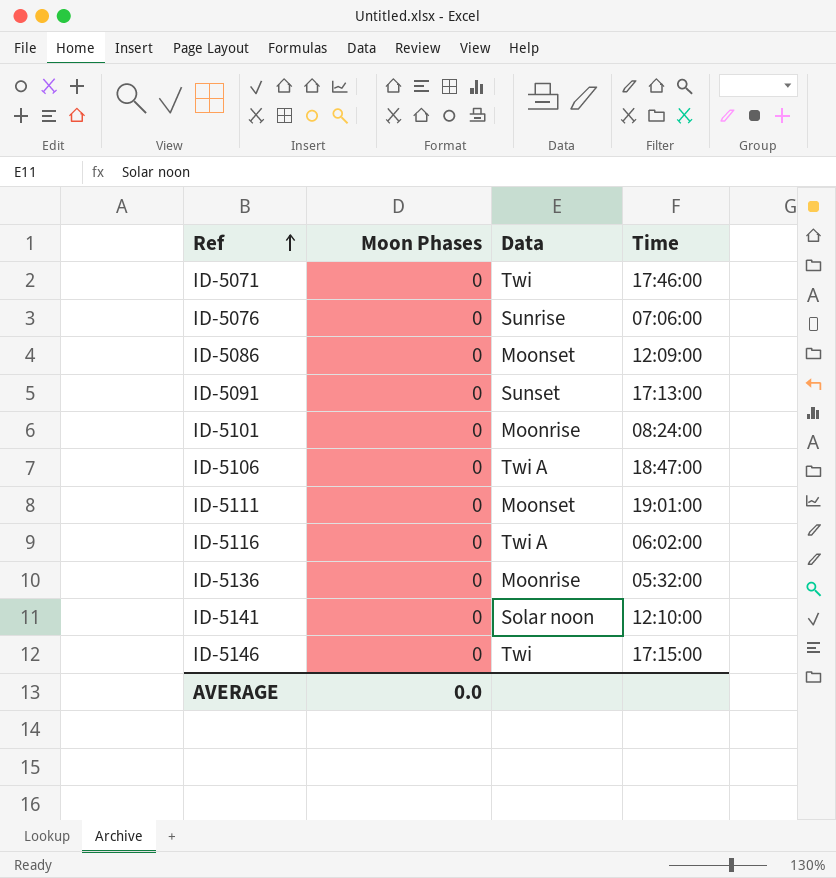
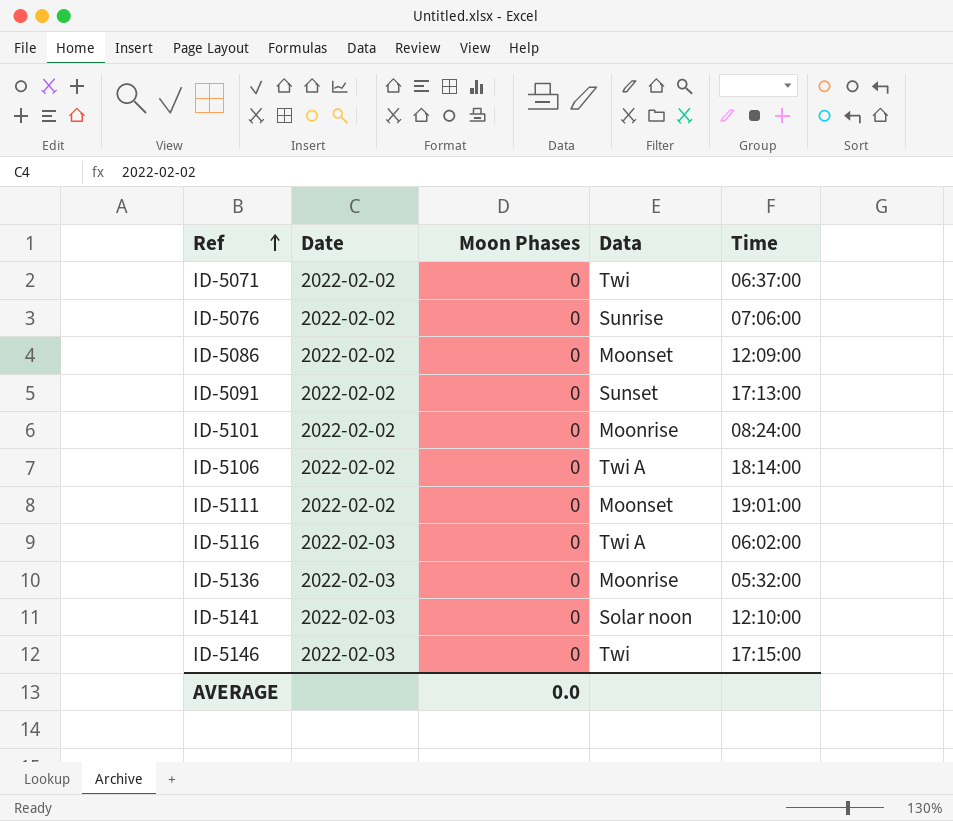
column Date | position: none -> 2
ID-5071 | Time: 17:46:00 -> 06:37:00
ID-5106 | Time: 18:47:00 -> 18:14:00

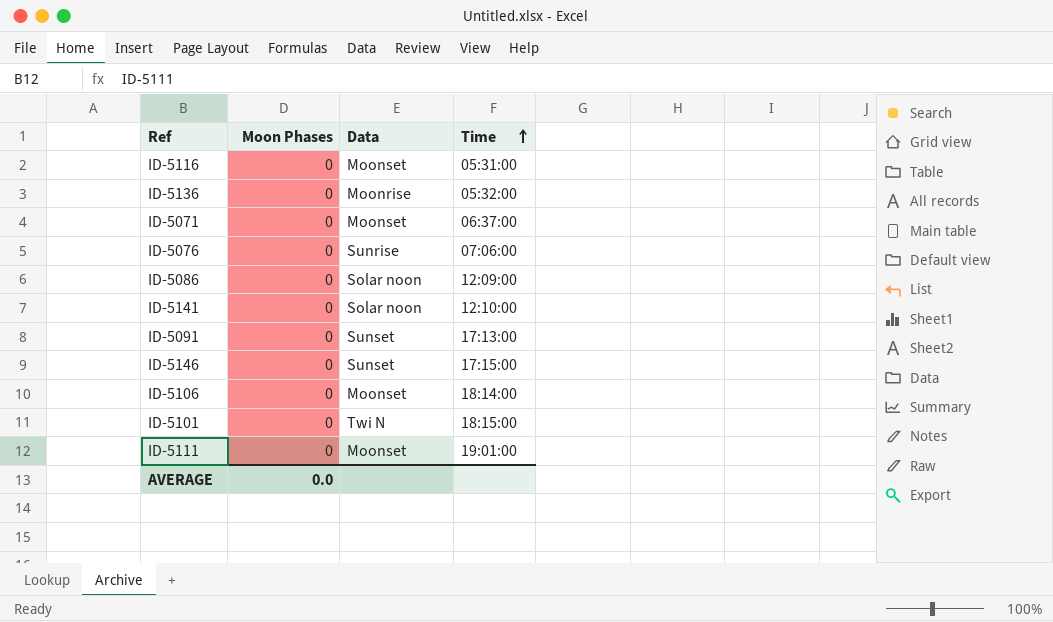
row order: Ref ascending -> Time ascending
column Date | position: 2 -> none
ID-5116 | Data: Twi A -> Moonset
ID-5116 | Time: 06:02:00 -> 05:31:00
ID-5071 | Data: Twi -> Moonset
ID-5086 | Data: Moonset -> Solar noon
ID-5146 | Data: Twi -> Sunset
ID-5106 | Data: Twi A -> Moonset
ID-5101 | Data: Moonrise -> Twi N
ID-5101 | Time: 08:24:00 -> 18:15:00

